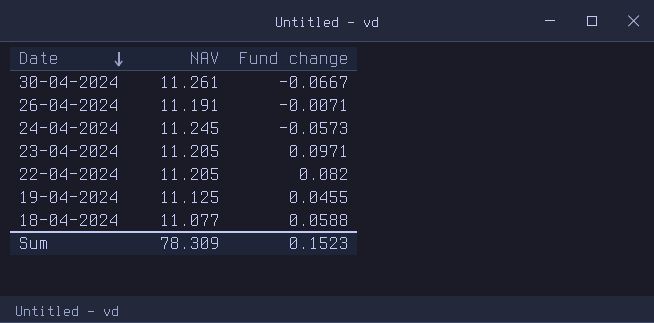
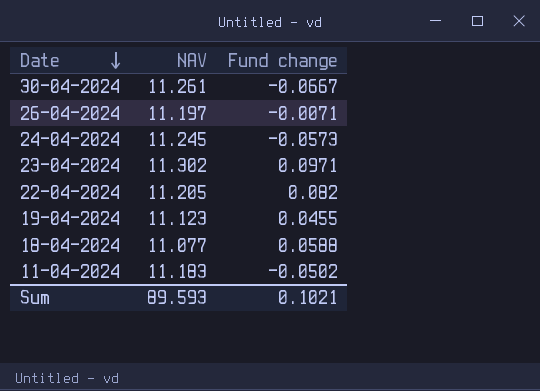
26-04-2024 | NAV: 11.191 -> 11.197
23-04-2024 | NAV: 11.205 -> 11.302
19-04-2024 | NAV: 11.125 -> 11.123
row 11-04-2024: none -> 11.183 | -0.0502
Sum | NAV: 78.309 -> 89.593
Sum | Fund change: 0.1523 -> 0.1021

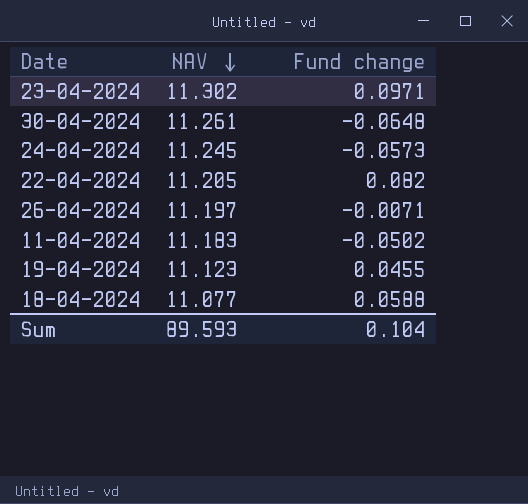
row order: Date descending -> NAV descending
30-04-2024 | Fund change: -0.0667 -> -0.0648
Sum | Fund change: 0.1021 -> 0.104

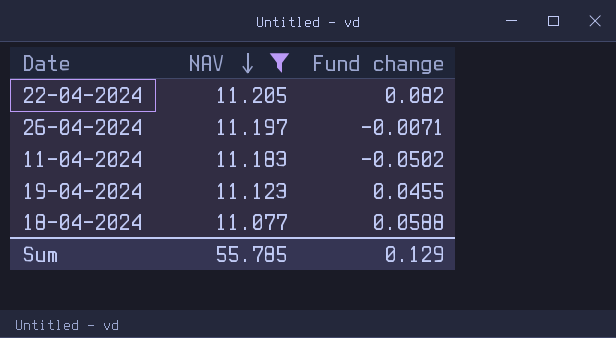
filter: none -> NAV <= 11.205
Sum | NAV: 89.593 -> 55.785
Sum | Fund change: 0.104 -> 0.129

